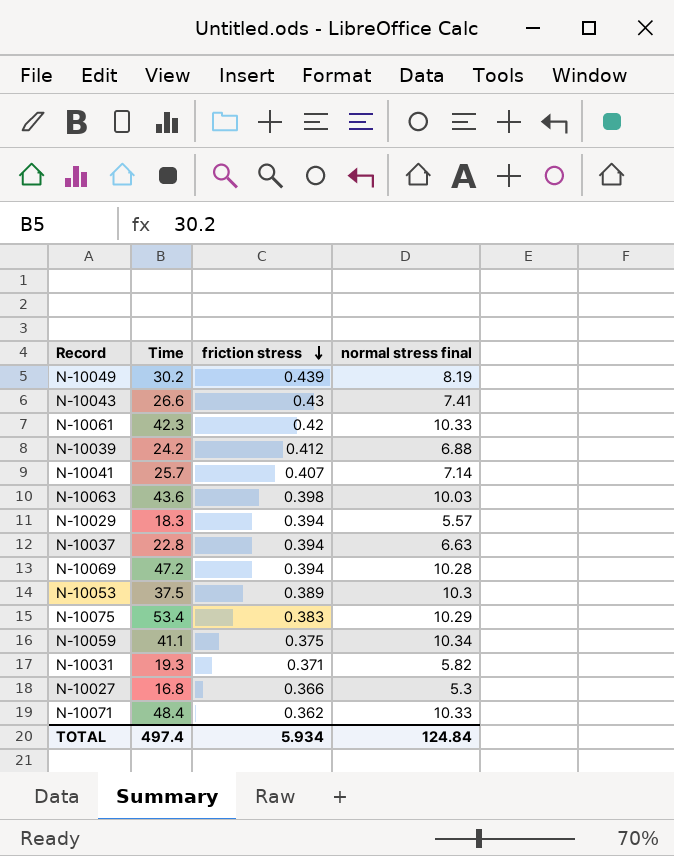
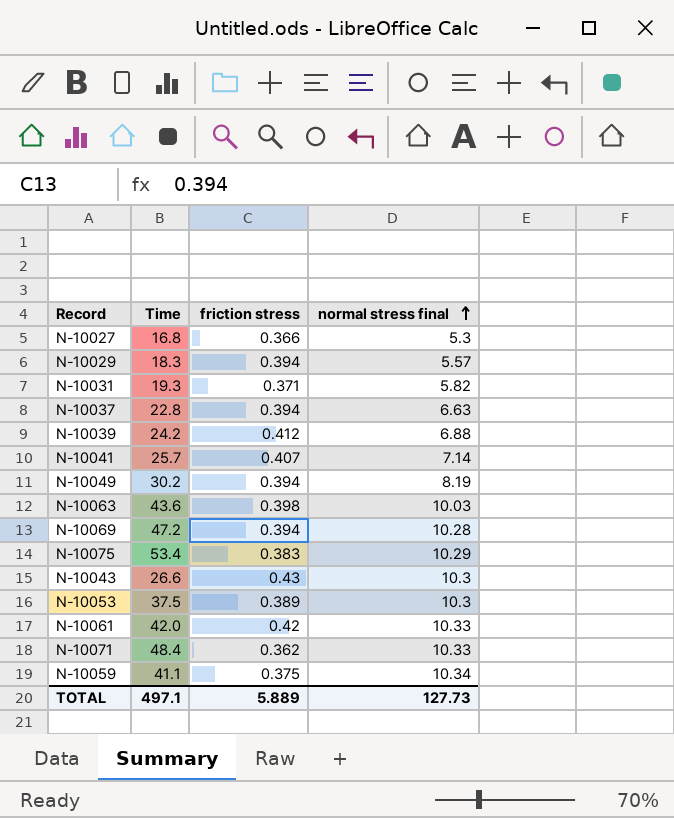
row order: friction stress descending -> normal stress final ascending
N-10049 | friction stress: 0.439 -> 0.394
N-10043 | normal stress final: 7.41 -> 10.3
N-10061 | Time: 42.3 -> 42.0
TOTAL | Time: 497.4 -> 497.1
TOTAL | friction stress: 5.934 -> 5.889
TOTAL | normal stress final: 124.84 -> 127.73

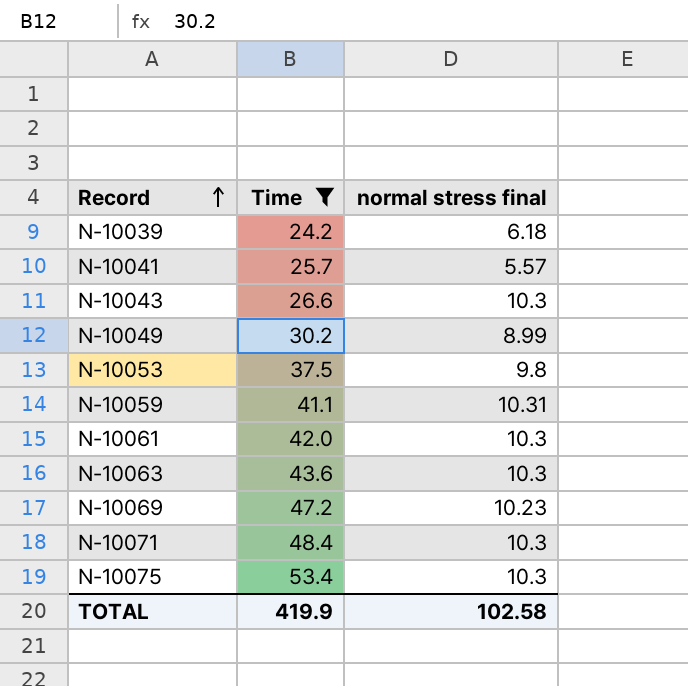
filter: none -> Time >= 24.2
row order: normal stress final ascending -> Record ascending
column friction stress | position: 3 -> none
N-10039 | normal stress final: 6.88 -> 6.18
N-10041 | normal stress final: 7.14 -> 5.57
N-10049 | normal stress final: 8.19 -> 8.99
N-10053 | normal stress final: 10.3 -> 9.8
N-10059 | normal stress final: 10.34 -> 10.31
N-10061 | normal stress final: 10.33 -> 10.3
N-10063 | normal stress final: 10.03 -> 10.3
N-10069 | normal stress final: 10.28 -> 10.23
N-10071 | normal stress final: 10.33 -> 10.3
N-10075 | normal stress final: 10.29 -> 10.3
TOTAL | Time: 497.1 -> 419.9
TOTAL | normal stress final: 127.73 -> 102.58

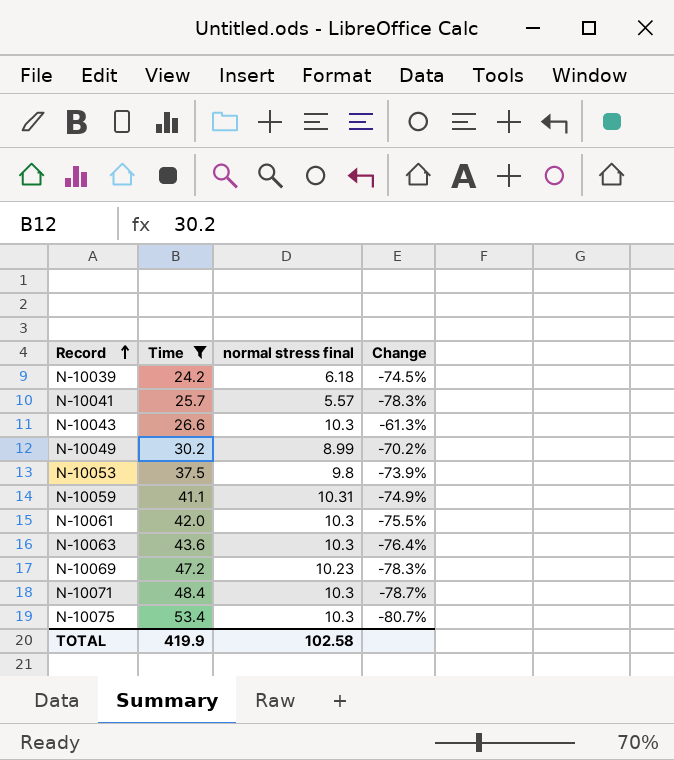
column Change | formula: none -> ([normal stress final] - [Time]) / [Time]

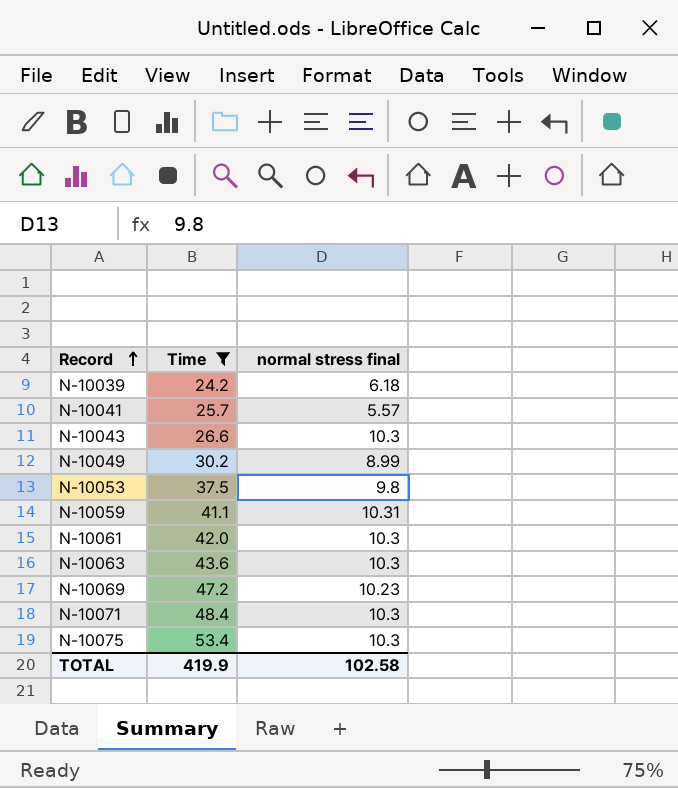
column Change | formula: ([normal stress final] - [Time]) / [Time] -> none

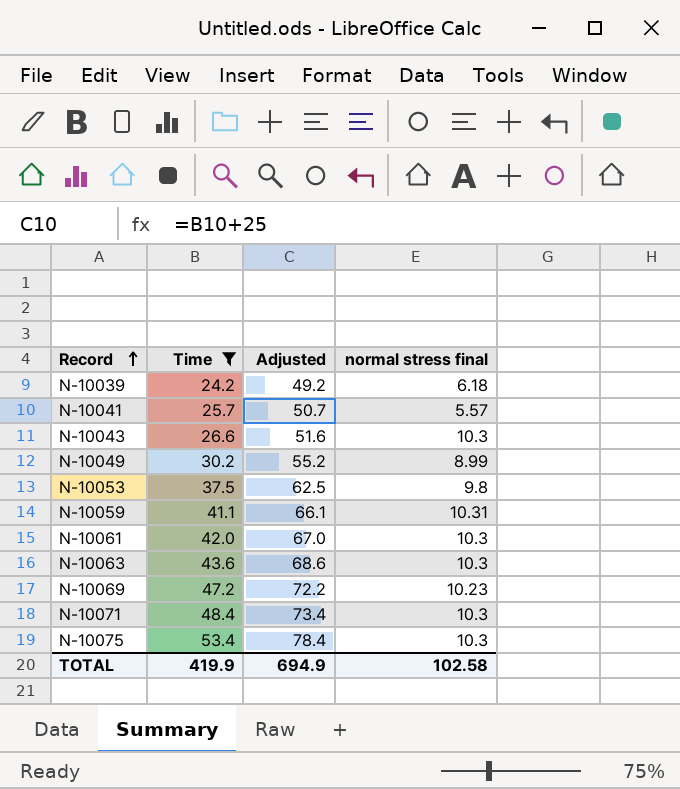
column Adjusted | formula: none -> [Time] + 25

